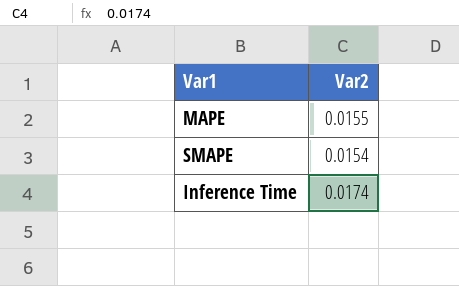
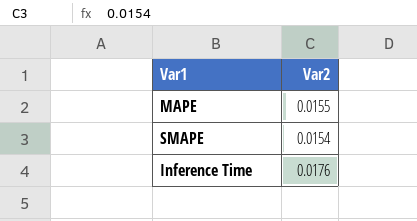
Inference Time | Var2: 0.0174 -> 0.0176

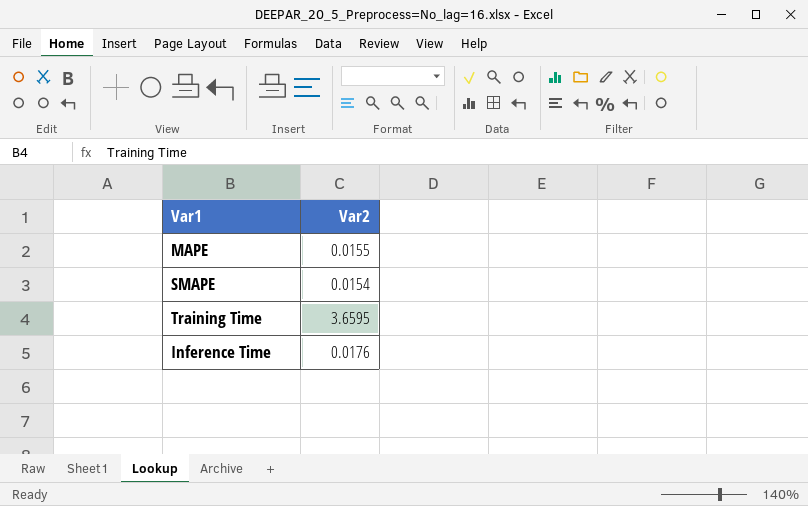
row Training Time: none -> 3.6595

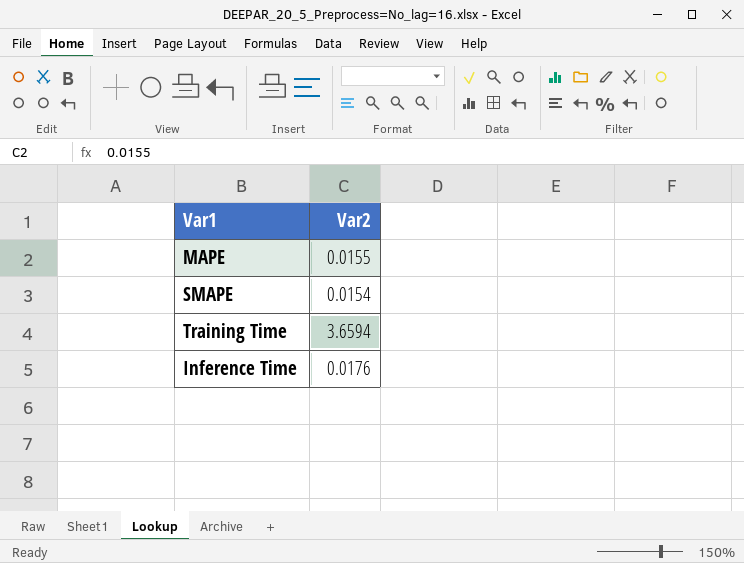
Training Time | Var2: 3.6595 -> 3.6594

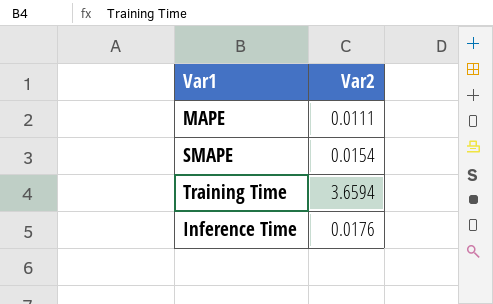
MAPE | Var2: 0.0155 -> 0.0111

